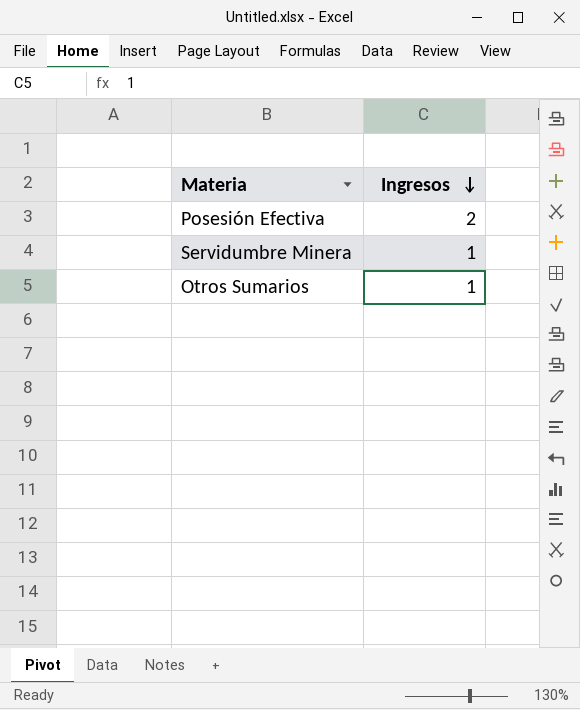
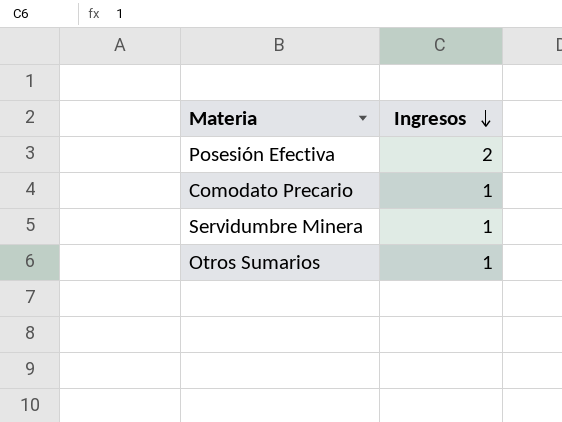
row Comodato Precario: none -> 1

